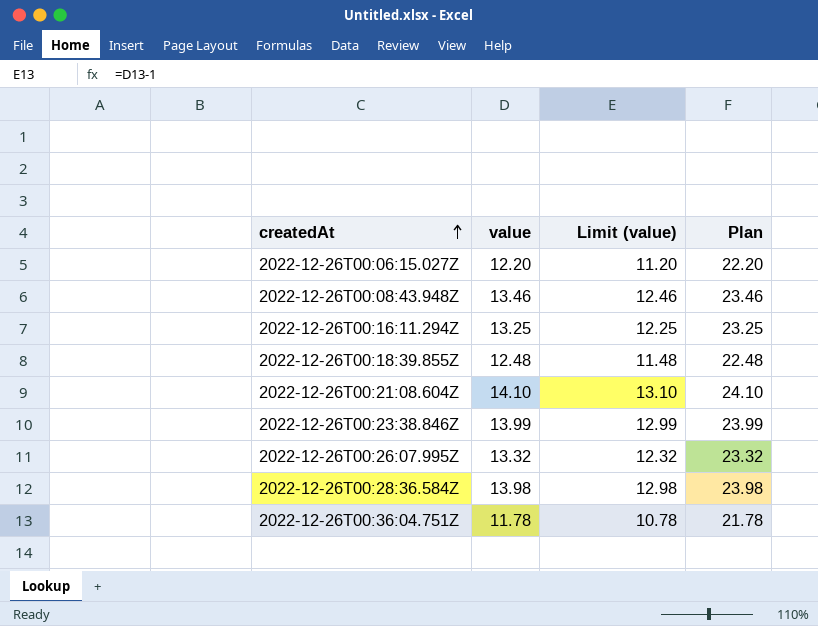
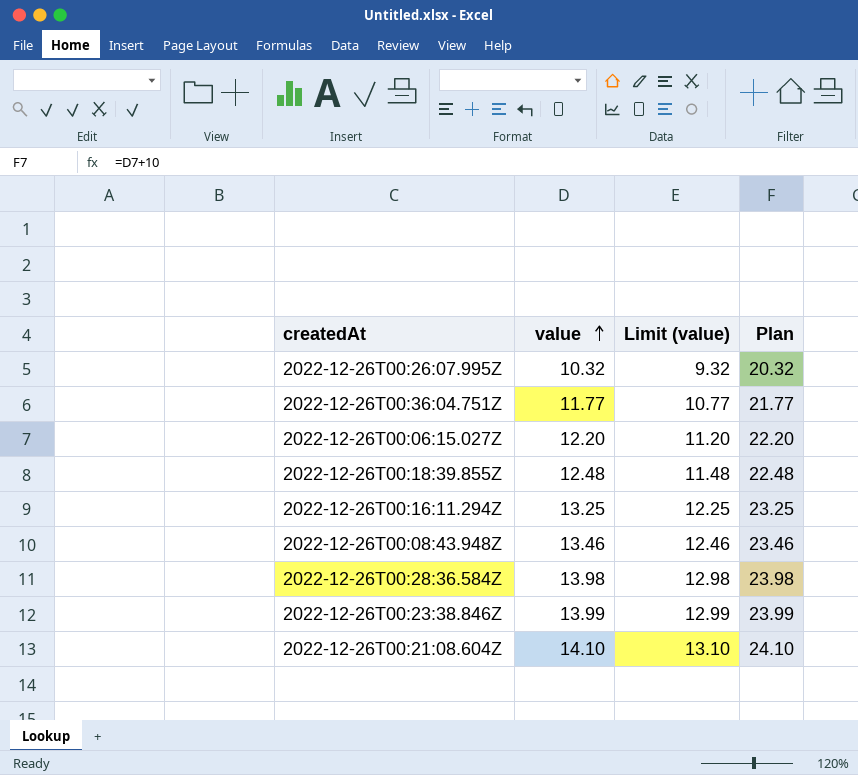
row order: createdAt ascending -> value ascending
2022-12-26T00:26:07.995Z | value: 13.32 -> 10.32
2022-12-26T00:26:07.995Z | Limit (value): 12.32 -> 9.32
2022-12-26T00:26:07.995Z | Plan: 23.32 -> 20.32
2022-12-26T00:36:04.751Z | value: 11.78 -> 11.77
2022-12-26T00:36:04.751Z | Limit (value): 10.78 -> 10.77
2022-12-26T00:36:04.751Z | Plan: 21.78 -> 21.77

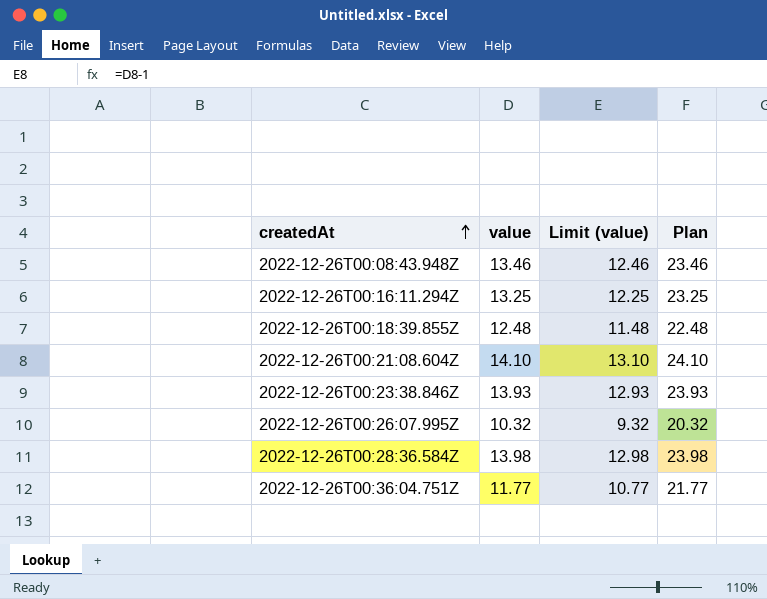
row order: value ascending -> createdAt ascending
row 2022-12-26T00:06:15.027Z: 12.20 | 11.20 | 22.20 -> none
2022-12-26T00:23:38.846Z | value: 13.99 -> 13.93
2022-12-26T00:23:38.846Z | Limit (value): 12.99 -> 12.93
2022-12-26T00:23:38.846Z | Plan: 23.99 -> 23.93

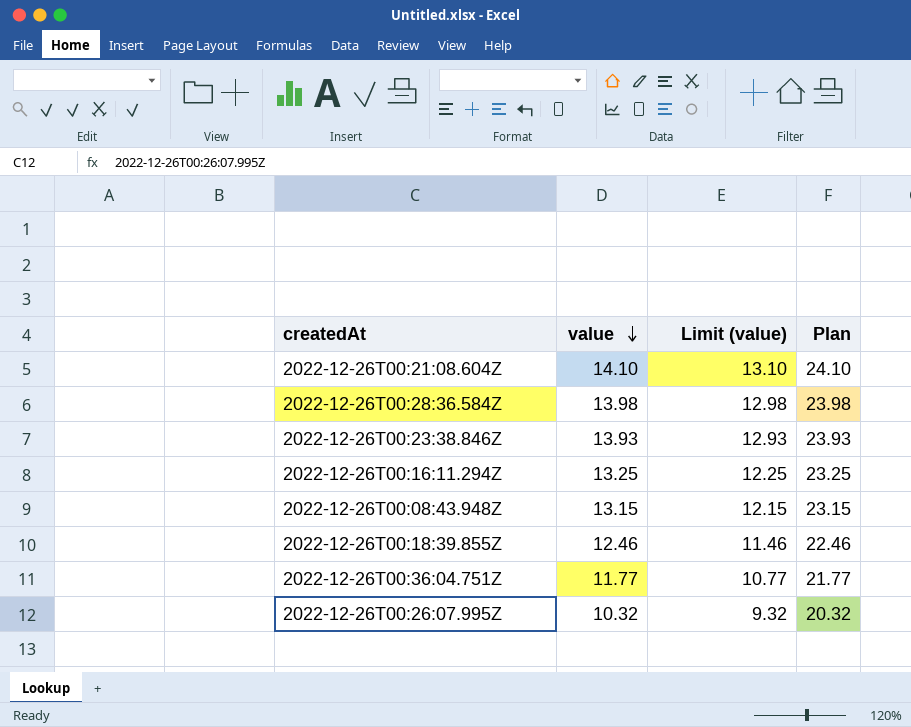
row order: createdAt ascending -> value descending
2022-12-26T00:08:43.948Z | value: 13.46 -> 13.15
2022-12-26T00:08:43.948Z | Limit (value): 12.46 -> 12.15
2022-12-26T00:08:43.948Z | Plan: 23.46 -> 23.15
2022-12-26T00:18:39.855Z | value: 12.48 -> 12.46
2022-12-26T00:18:39.855Z | Limit (value): 11.48 -> 11.46
2022-12-26T00:18:39.855Z | Plan: 22.48 -> 22.46

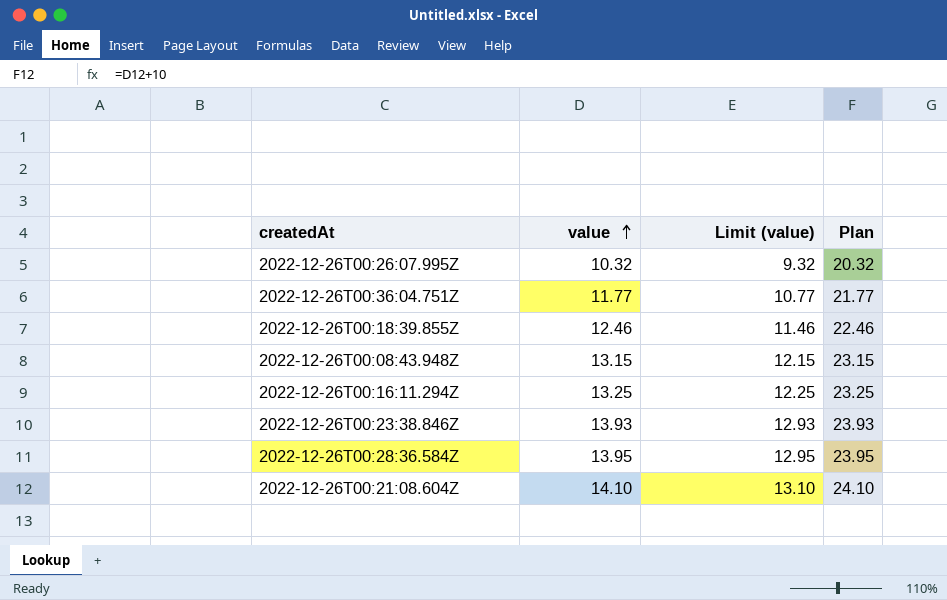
row order: value descending -> value ascending
2022-12-26T00:28:36.584Z | value: 13.98 -> 13.95
2022-12-26T00:28:36.584Z | Limit (value): 12.98 -> 12.95
2022-12-26T00:28:36.584Z | Plan: 23.98 -> 23.95

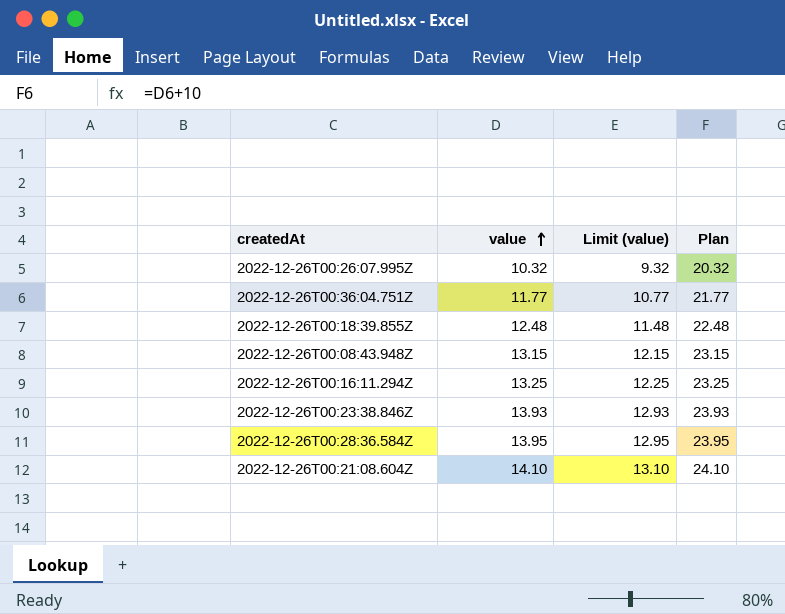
2022-12-26T00:18:39.855Z | value: 12.46 -> 12.48
2022-12-26T00:18:39.855Z | Limit (value): 11.46 -> 11.48
2022-12-26T00:18:39.855Z | Plan: 22.46 -> 22.48

